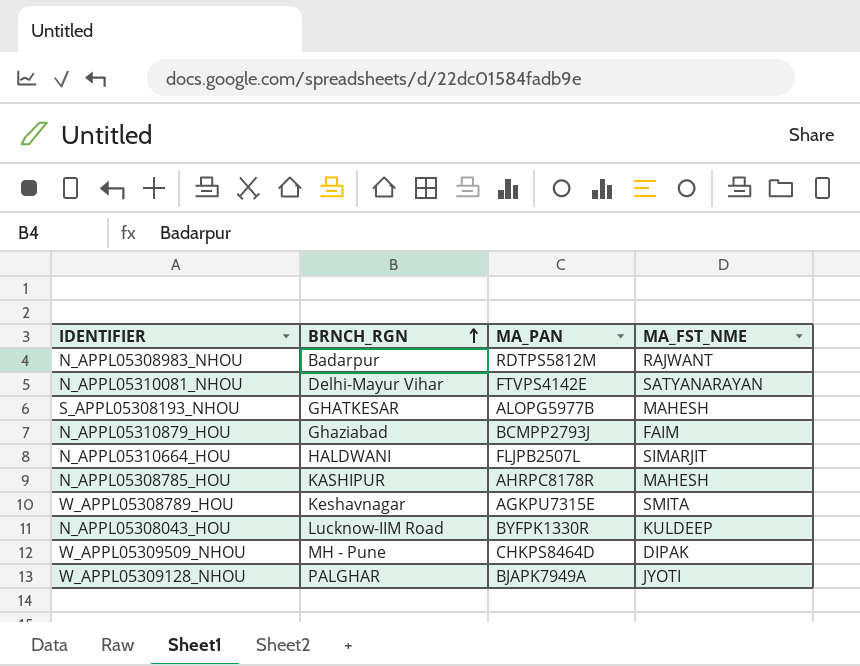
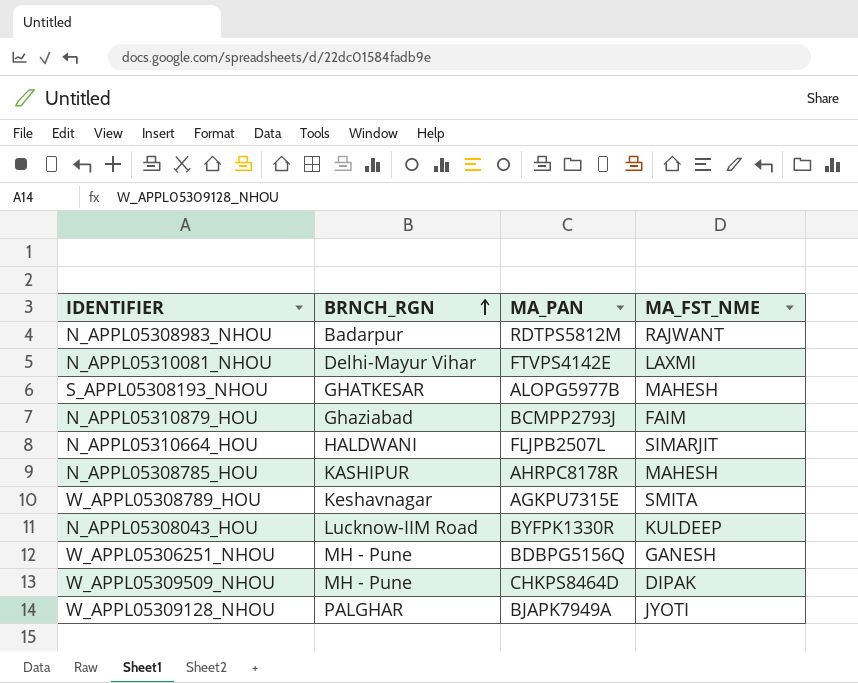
N_APPL05310081_NHOU | MA_FST_NME: SATYANARAYAN -> LAXMI
row W_APPL05306251_NHOU: none -> MH - Pune | BDBPG5156Q | GANESH

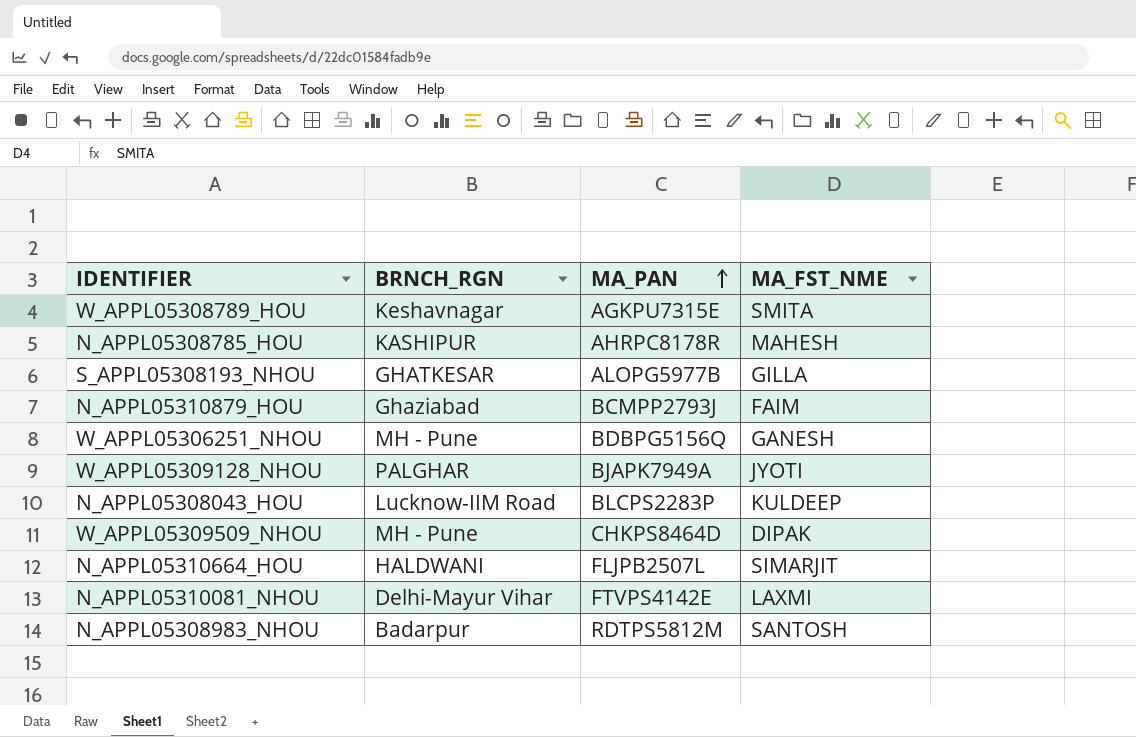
row order: BRNCH_RGN ascending -> MA_PAN ascending
S_APPL05308193_NHOU | MA_FST_NME: MAHESH -> GILLA
N_APPL05308043_HOU | MA_PAN: BYFPK1330R -> BLCPS2283P
N_APPL05308983_NHOU | MA_FST_NME: RAJWANT -> SANTOSH

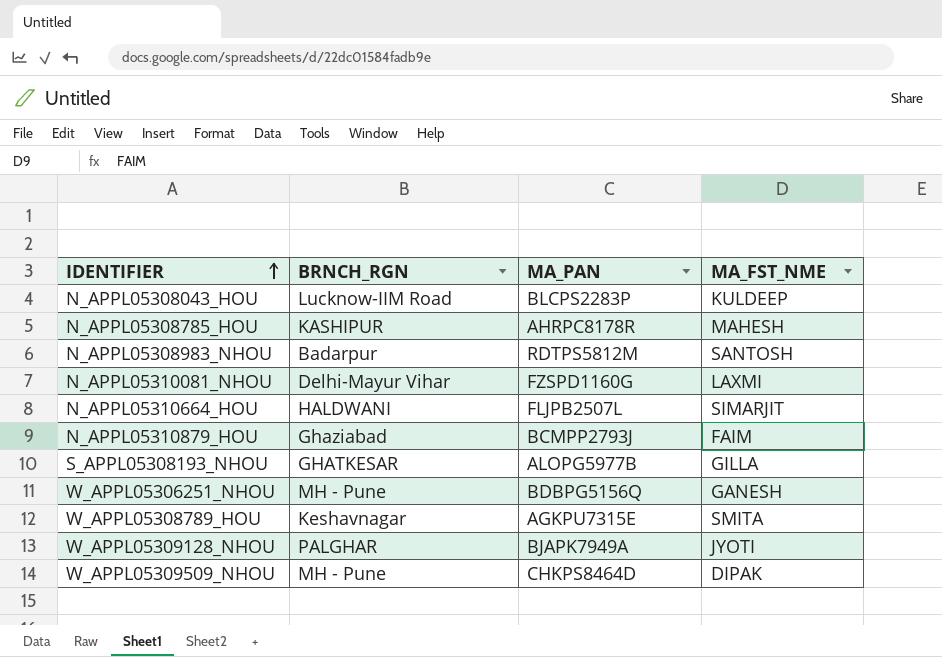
row order: MA_PAN ascending -> IDENTIFIER ascending
N_APPL05310081_NHOU | MA_PAN: FTVPS4142E -> FZSPD1160G

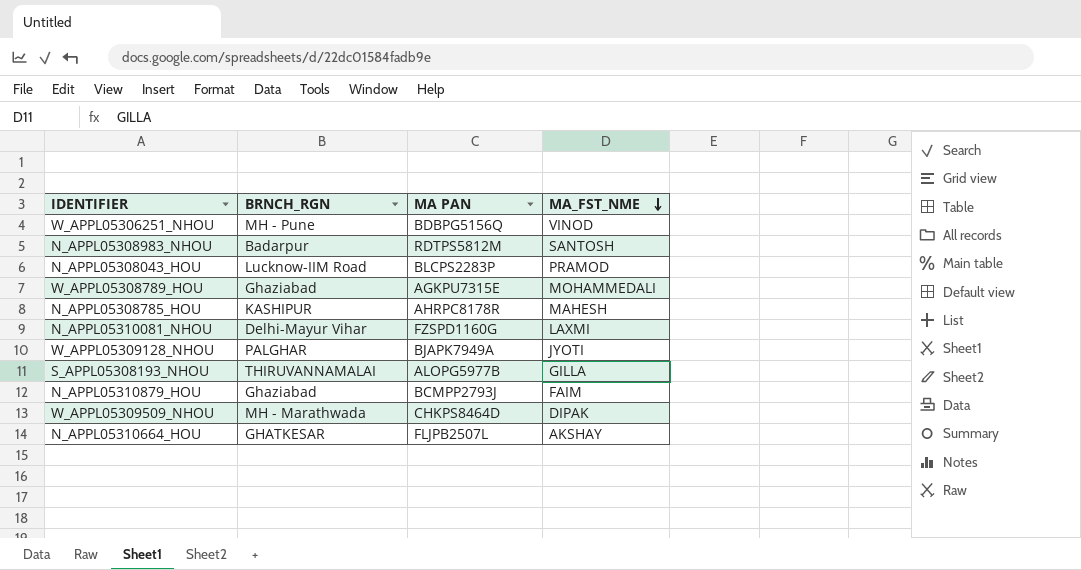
row order: IDENTIFIER ascending -> MA_FST_NME descending
column name: MA_PAN -> MA PAN
W_APPL05306251_NHOU | MA_FST_NME: GANESH -> VINOD
N_APPL05308043_HOU | MA_FST_NME: KULDEEP -> PRAMOD
W_APPL05308789_HOU | BRNCH_RGN: Keshavnagar -> Ghaziabad
W_APPL05308789_HOU | MA_FST_NME: SMITA -> MOHAMMEDALI
S_APPL05308193_NHOU | BRNCH_RGN: GHATKESAR -> THIRUVANNAMALAI
W_APPL05309509_NHOU | BRNCH_RGN: MH - Pune -> MH - Marathwada
N_APPL05310664_HOU | BRNCH_RGN: HALDWANI -> GHATKESAR
N_APPL05310664_HOU | MA_FST_NME: SIMARJIT -> AKSHAY

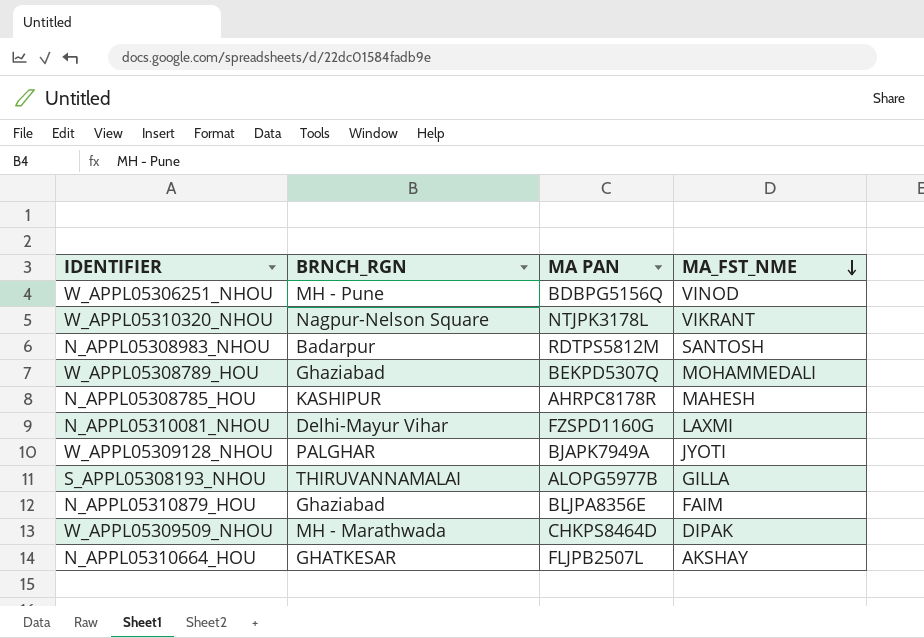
row N_APPL05308043_HOU: Lucknow-IIM Road | BLCPS2283P | PRAMOD -> none
row W_APPL05310320_NHOU: none -> Nagpur-Nelson Square | NTJPK3178L | VIKRANT
W_APPL05308789_HOU | MA PAN: AGKPU7315E -> BEKPD5307Q
N_APPL05310879_HOU | MA PAN: BCMPP2793J -> BLJPA8356E

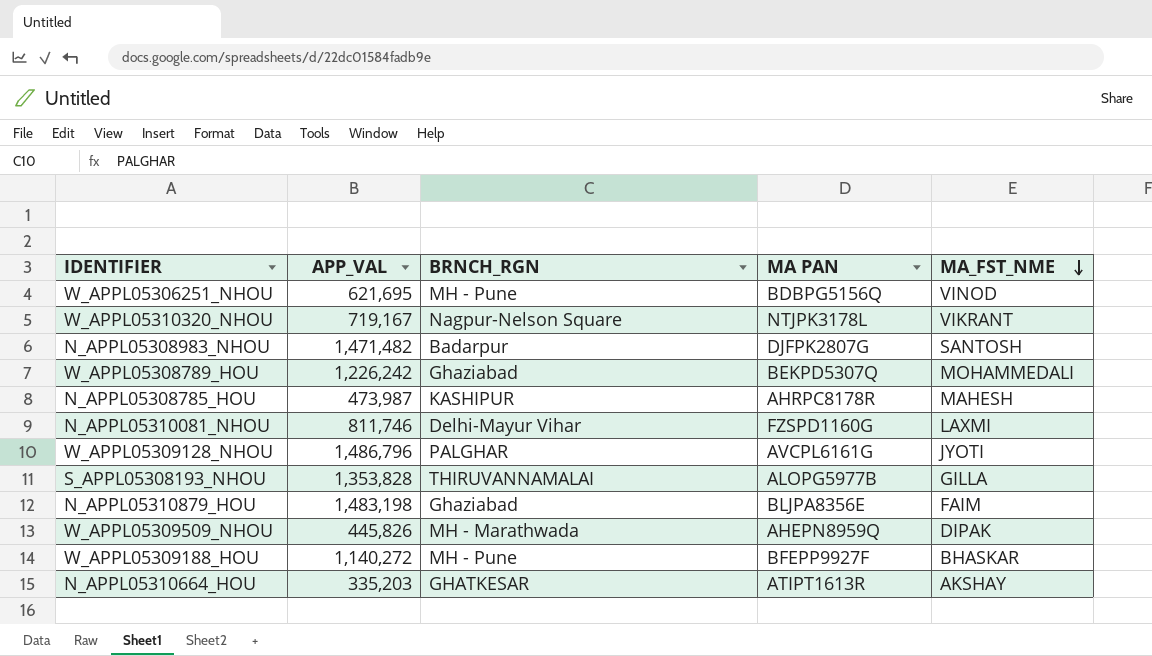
column APP_VAL | position: none -> 2
N_APPL05308983_NHOU | MA PAN: RDTPS5812M -> DJFPK2807G
W_APPL05309128_NHOU | MA PAN: BJAPK7949A -> AVCPL6161G
W_APPL05309509_NHOU | MA PAN: CHKPS8464D -> AHEPN8959Q
row W_APPL05309188_HOU: none -> 1,140,272 | MH - Pune | BFEPP9927F | BHASKAR
N_APPL05310664_HOU | MA PAN: FLJPB2507L -> ATIPT1613R

